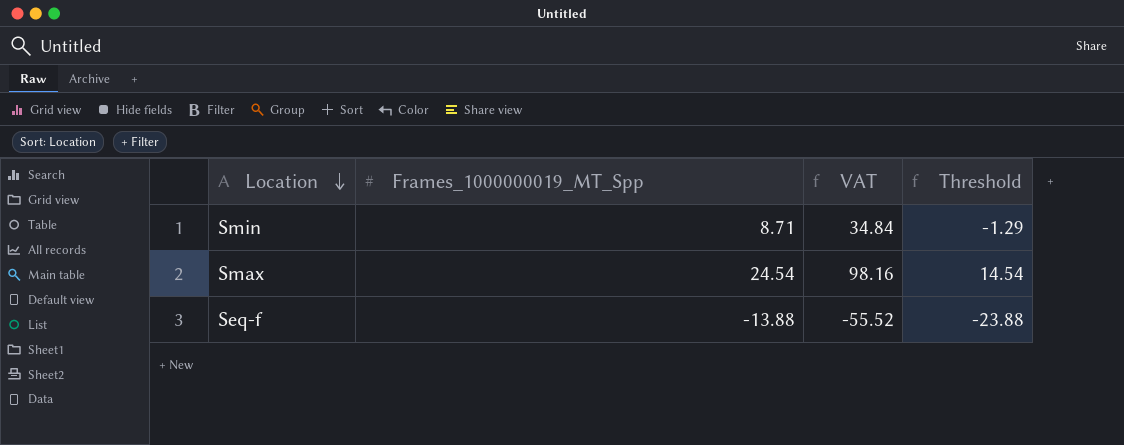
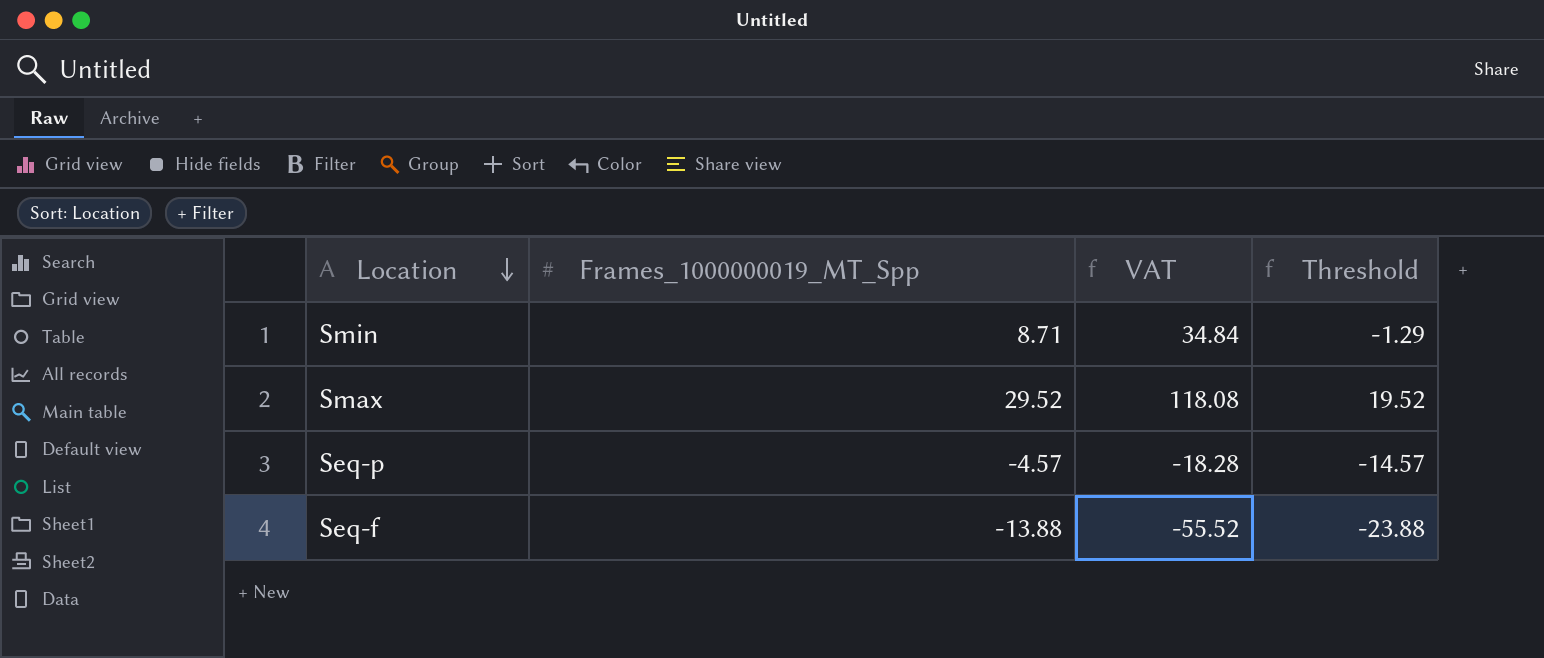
Smax | Frames_1000000019_MT_Spp: 24.54 -> 29.52
Smax | VAT: 98.16 -> 118.08
Smax | Threshold: 14.54 -> 19.52
row Seq-p: none -> -4.57 | -18.28 | -14.57

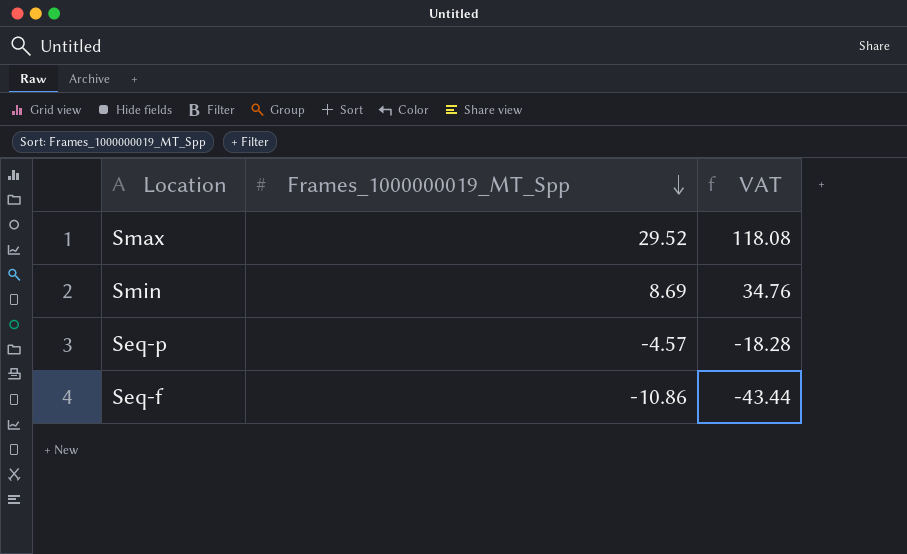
row order: Location descending -> Frames_1000000019_MT_Spp descending
column Threshold | formula: [Frames_1000000019_MT_Spp] - 10 -> none
Smin | Frames_1000000019_MT_Spp: 8.71 -> 8.69
Smin | VAT: 34.84 -> 34.76
Seq-f | Frames_1000000019_MT_Spp: -13.88 -> -10.86
Seq-f | VAT: -55.52 -> -43.44

